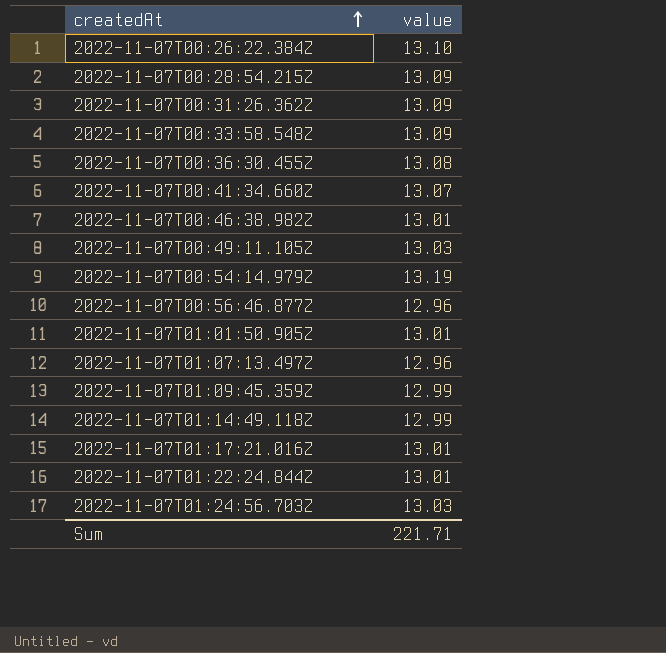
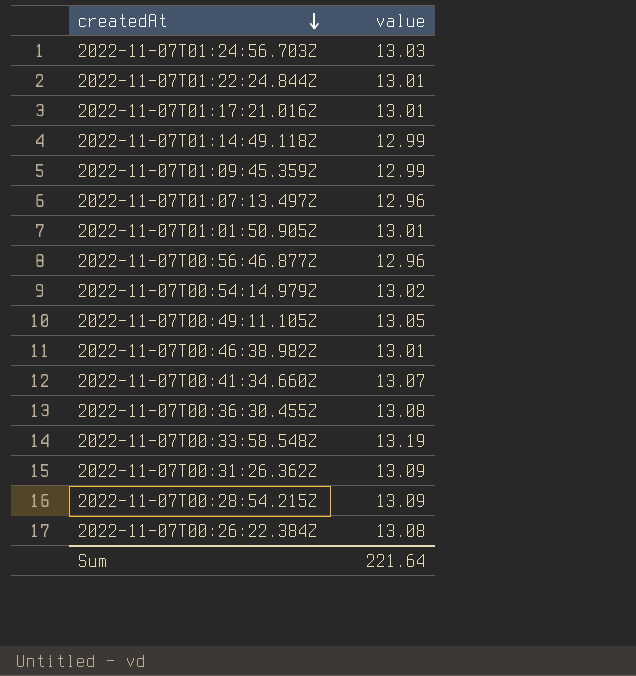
row order: createdAt ascending -> createdAt descending
2022-11-07T00:54:14.979Z | value: 13.19 -> 13.02
2022-11-07T00:49:11.105Z | value: 13.03 -> 13.05
2022-11-07T00:33:58.548Z | value: 13.09 -> 13.19
2022-11-07T00:26:22.384Z | value: 13.10 -> 13.08
Sum | value: 221.71 -> 221.64

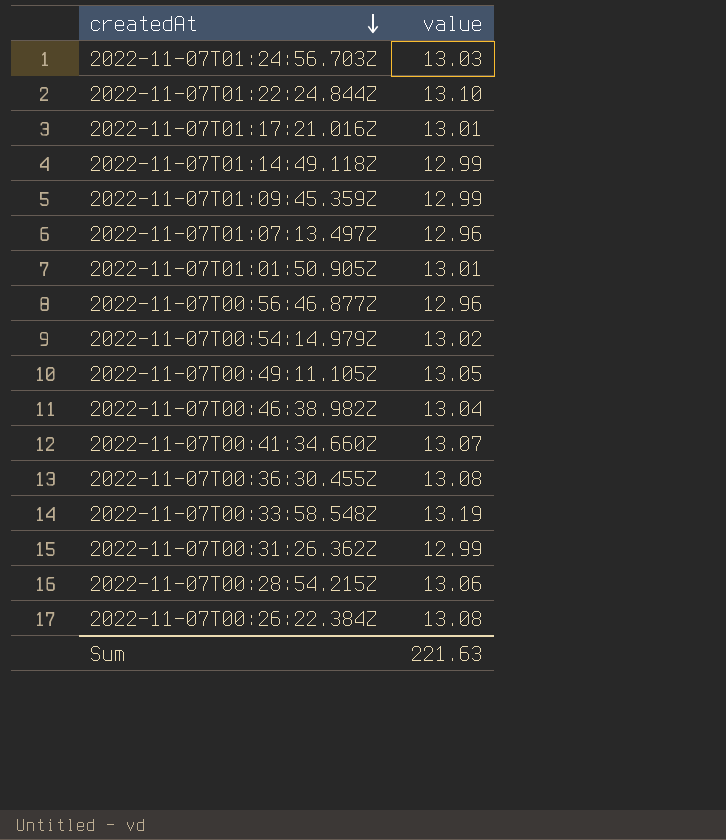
2022-11-07T01:22:24.844Z | value: 13.01 -> 13.10
2022-11-07T00:46:38.982Z | value: 13.01 -> 13.04
2022-11-07T00:31:26.362Z | value: 13.09 -> 12.99
2022-11-07T00:28:54.215Z | value: 13.09 -> 13.06
Sum | value: 221.64 -> 221.63

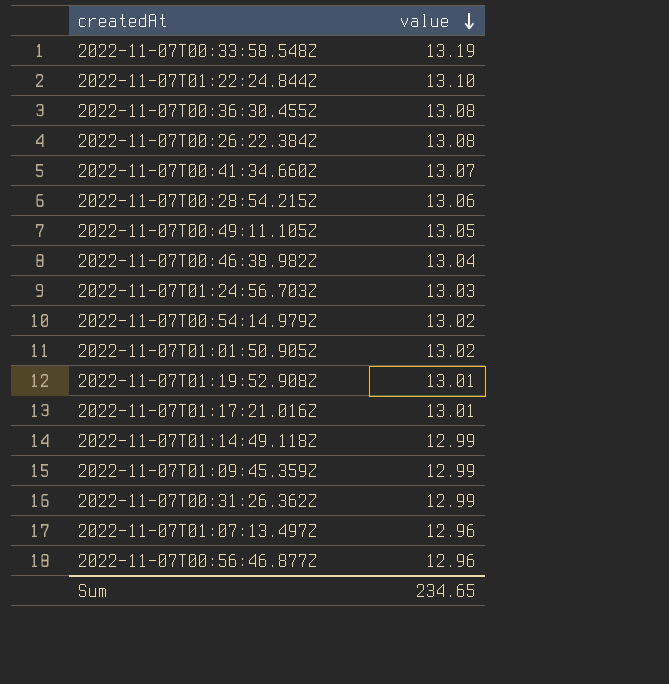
row order: createdAt descending -> value descending
2022-11-07T01:01:50.905Z | value: 13.01 -> 13.02
row 2022-11-07T01:19:52.908Z: none -> 13.01
Sum | value: 221.63 -> 234.65

